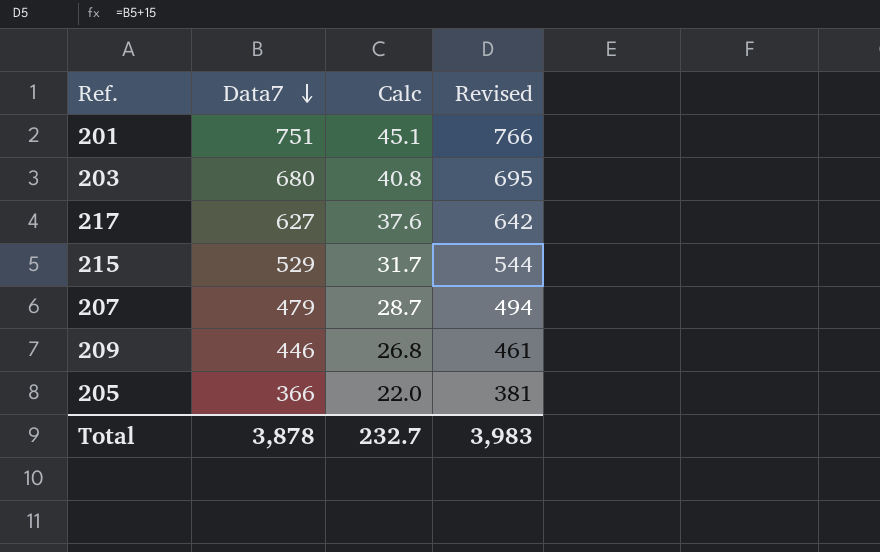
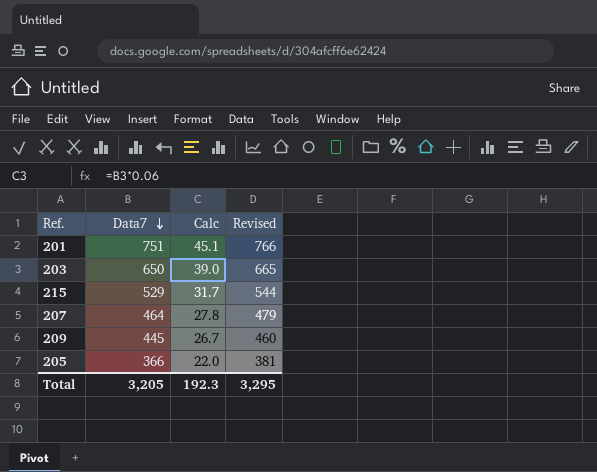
row 217: 627 | 37.6 | 642 -> none
203 | Data7: 680 -> 650
203 | Calc: 40.8 -> 39.0
203 | Revised: 695 -> 665
207 | Data7: 479 -> 464
207 | Calc: 28.7 -> 27.8
207 | Revised: 494 -> 479
209 | Data7: 446 -> 445
209 | Calc: 26.8 -> 26.7
209 | Revised: 461 -> 460
Total | Data7: 3,878 -> 3,205
Total | Calc: 232.7 -> 192.3
Total | Revised: 3,983 -> 3,295

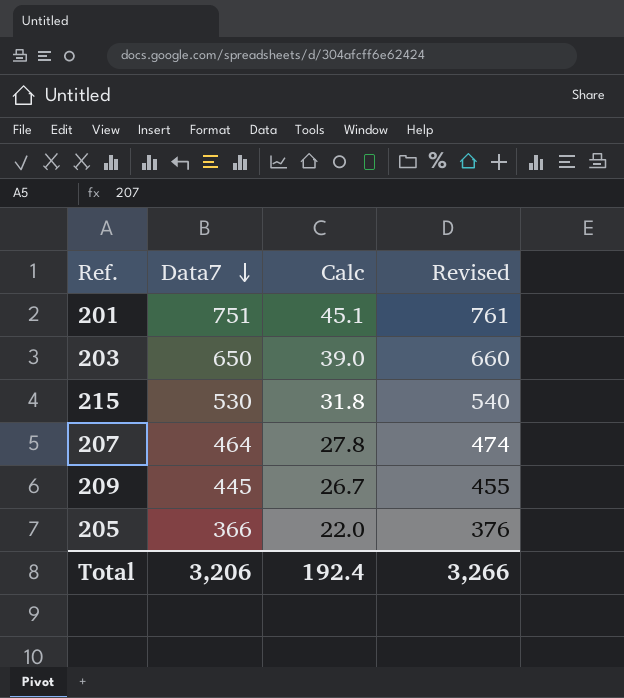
column Revised | formula: [Data7] + 15 -> [Data7] + 10
215 | Data7: 529 -> 530
215 | Calc: 31.7 -> 31.8
Total | Data7: 3,205 -> 3,206
Total | Calc: 192.3 -> 192.4
Total | Revised: 3,295 -> 3,266

